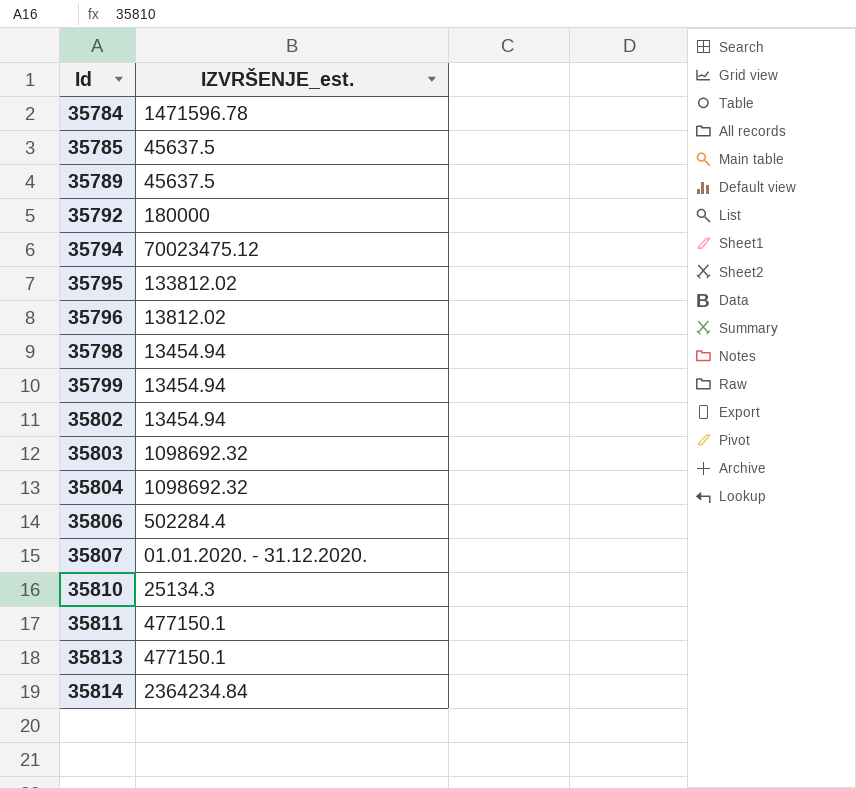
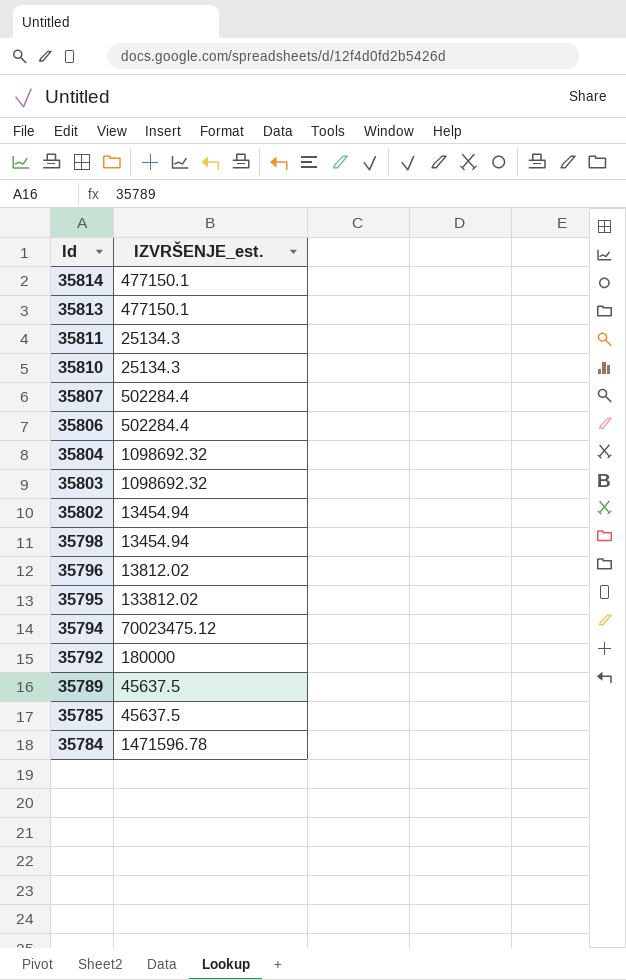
row order: Id ascending -> Id descending
row 35799: 13454.94 -> none
35814 | IZVRŠENJE_est.: 2364234.84 -> 477150.1
35811 | IZVRŠENJE_est.: 477150.1 -> 25134.3
35807 | IZVRŠENJE_est.: 01.01.2020. - 31.12.2020. -> 502284.4

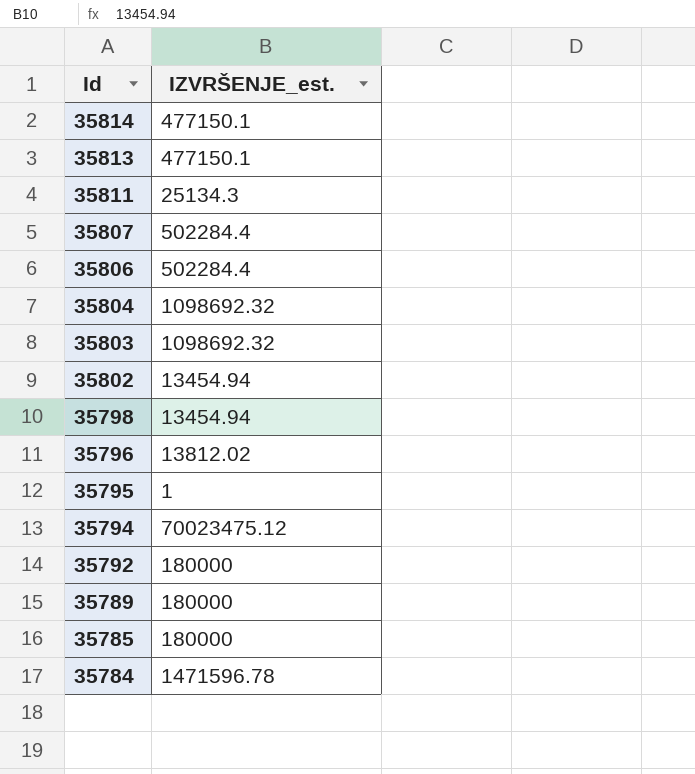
row 35810: 25134.3 -> none
35795 | IZVRŠENJE_est.: 133812.02 -> 1
35789 | IZVRŠENJE_est.: 45637.5 -> 180000
35785 | IZVRŠENJE_est.: 45637.5 -> 180000

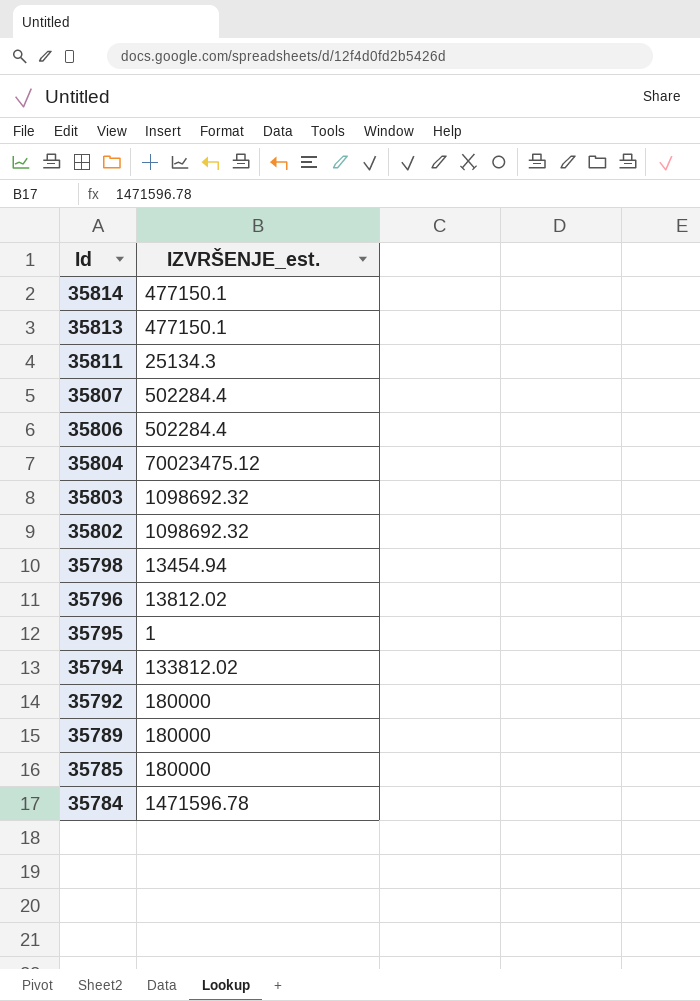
35804 | IZVRŠENJE_est.: 1098692.32 -> 70023475.12
35802 | IZVRŠENJE_est.: 13454.94 -> 1098692.32
35794 | IZVRŠENJE_est.: 70023475.12 -> 133812.02

